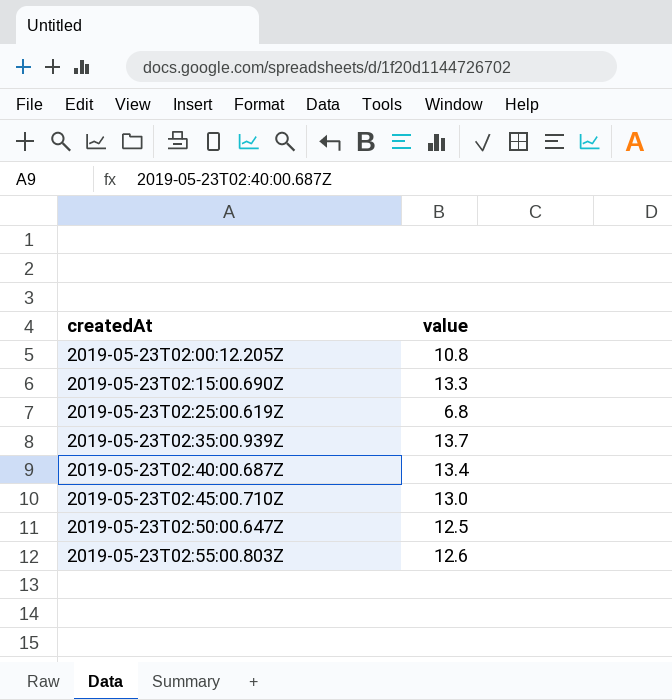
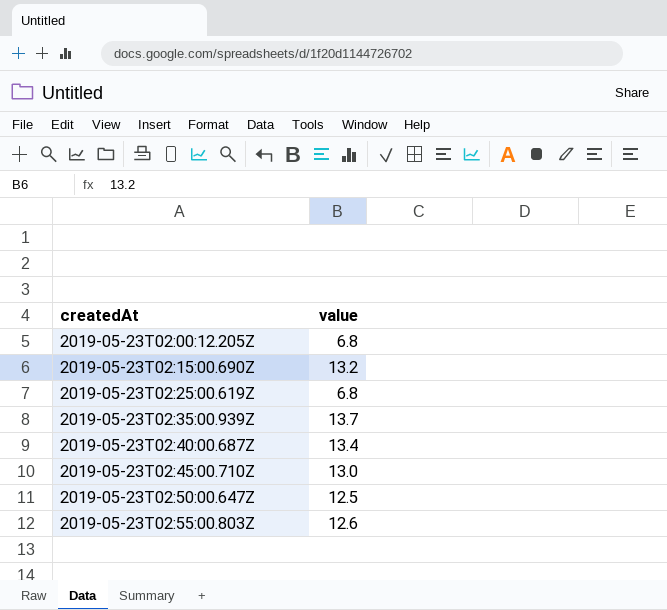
2019-05-23T02:00:12.205Z | value: 10.8 -> 6.8
2019-05-23T02:15:00.690Z | value: 13.3 -> 13.2

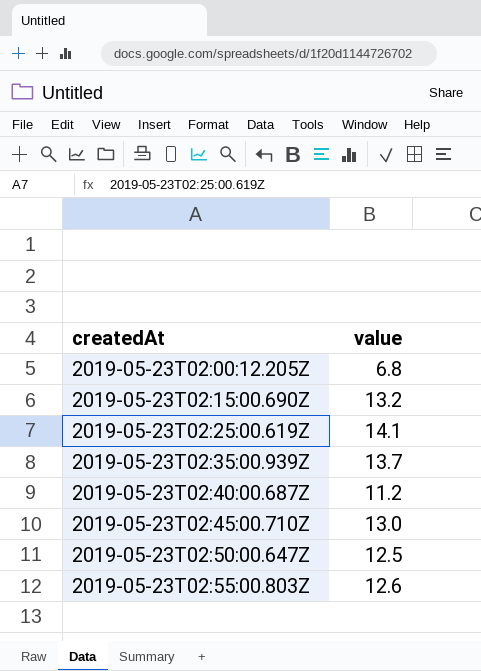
2019-05-23T02:25:00.619Z | value: 6.8 -> 14.1
2019-05-23T02:40:00.687Z | value: 13.4 -> 11.2

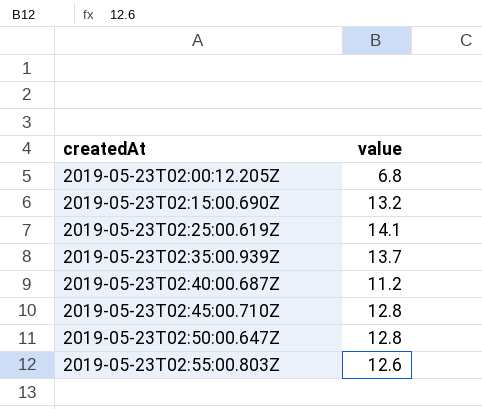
2019-05-23T02:45:00.710Z | value: 13.0 -> 12.8
2019-05-23T02:50:00.647Z | value: 12.5 -> 12.8

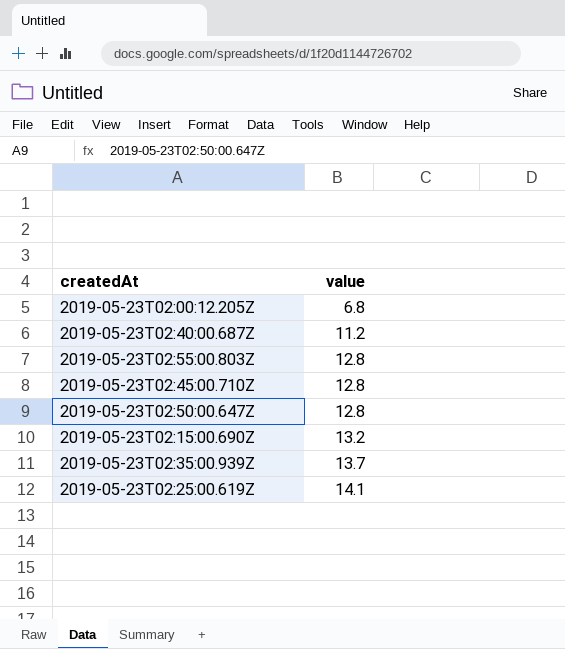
row order: createdAt ascending -> value ascending
2019-05-23T02:55:00.803Z | value: 12.6 -> 12.8

